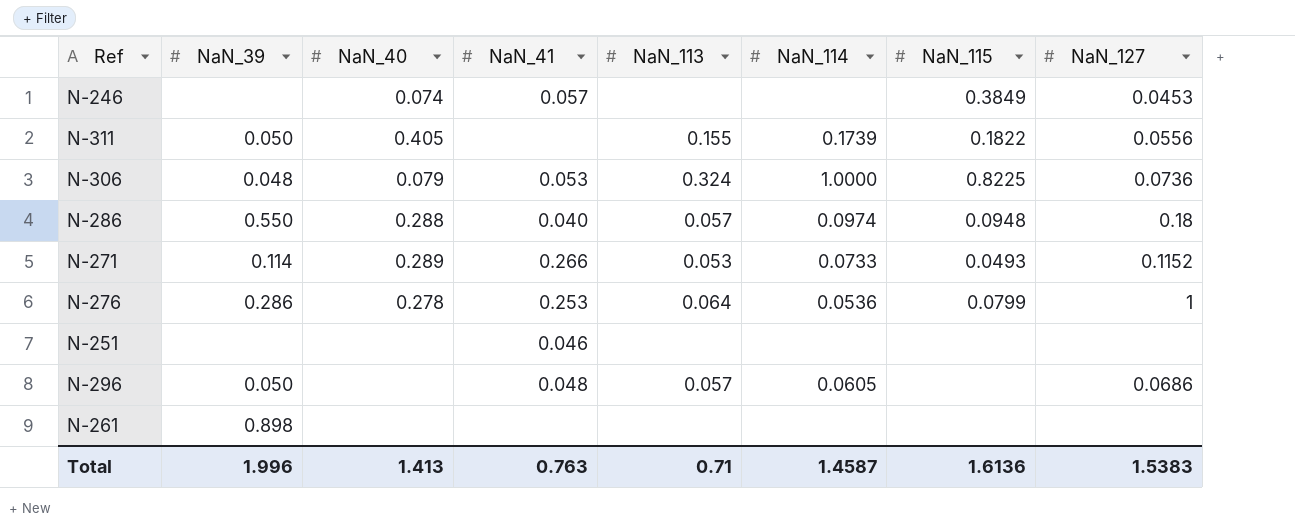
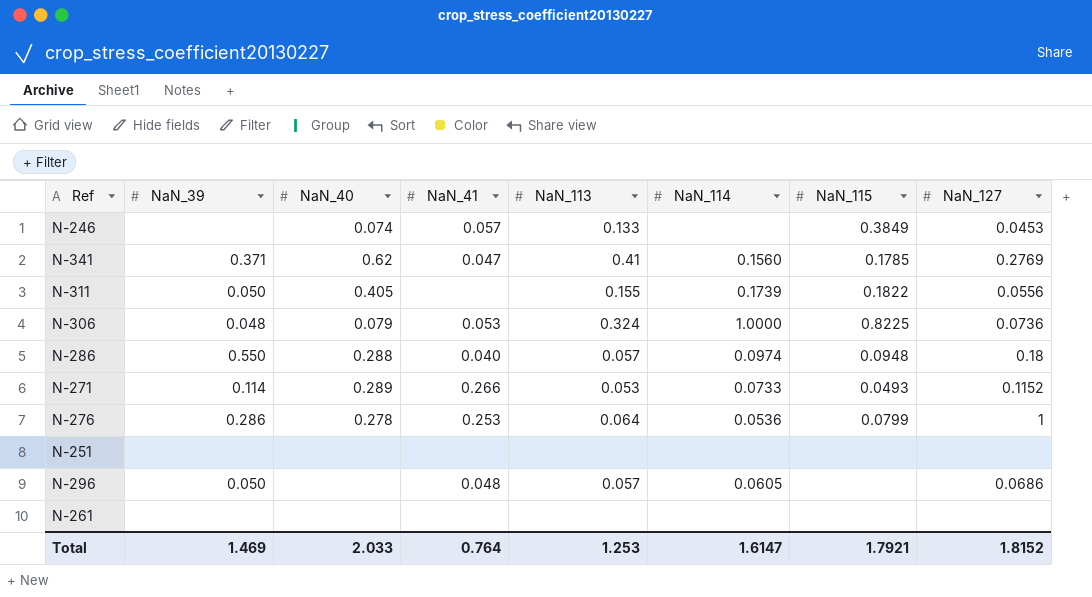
N-246 | NaN_113: none -> 0.133
row N-341: none -> 0.371 | 0.62 | 0.047 | 0.41 | 0.1560 | 0.1785 | 0.2769
N-251 | NaN_41: 0.046 -> none
N-261 | NaN_39: 0.898 -> none
Total | NaN_39: 1.996 -> 1.469
Total | NaN_40: 1.413 -> 2.033
Total | NaN_41: 0.763 -> 0.764
Total | NaN_113: 0.71 -> 1.253
Total | NaN_114: 1.4587 -> 1.6147
Total | NaN_115: 1.6136 -> 1.7921
Total | NaN_127: 1.5383 -> 1.8152

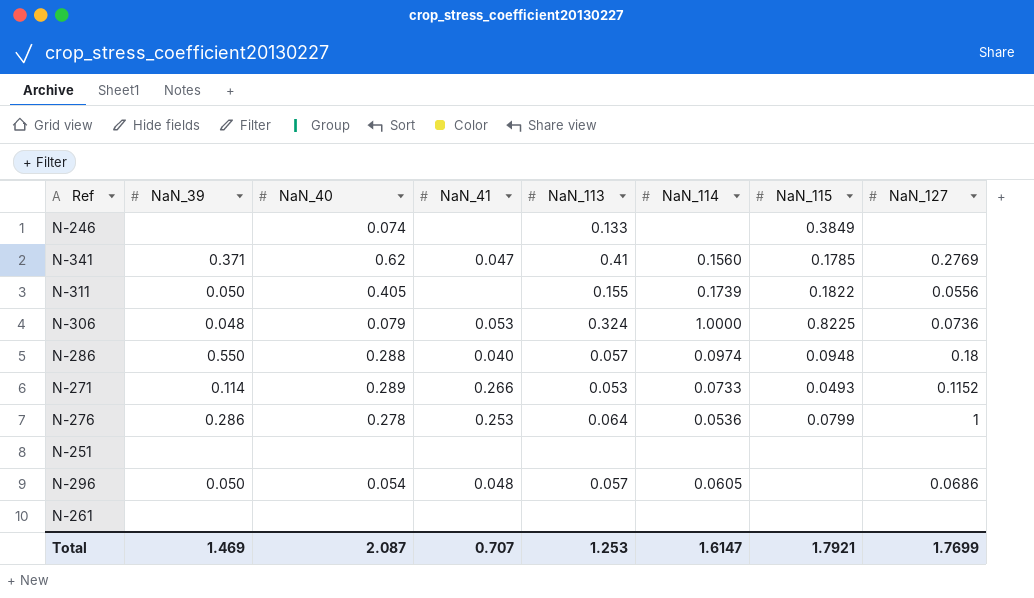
N-246 | NaN_41: 0.057 -> none
N-246 | NaN_127: 0.0453 -> none
N-296 | NaN_40: none -> 0.054
Total | NaN_40: 2.033 -> 2.087
Total | NaN_41: 0.764 -> 0.707
Total | NaN_127: 1.8152 -> 1.7699

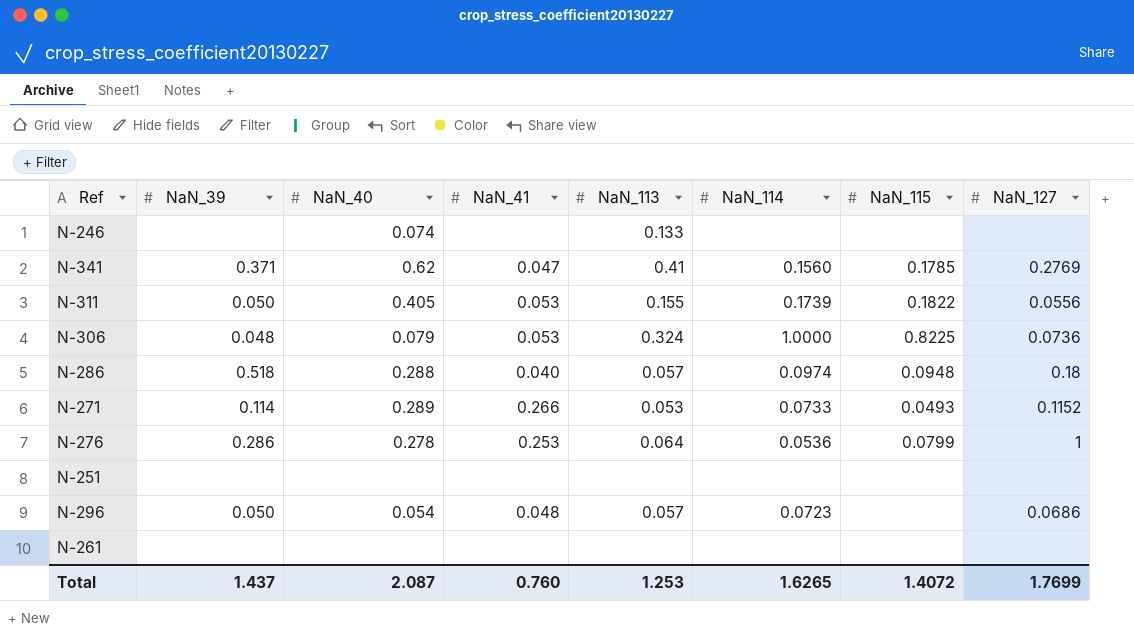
N-246 | NaN_115: 0.3849 -> none
N-311 | NaN_41: none -> 0.053
N-286 | NaN_39: 0.550 -> 0.518
N-296 | NaN_114: 0.0605 -> 0.0723
Total | NaN_39: 1.469 -> 1.437
Total | NaN_41: 0.707 -> 0.760
Total | NaN_114: 1.6147 -> 1.6265
Total | NaN_115: 1.7921 -> 1.4072

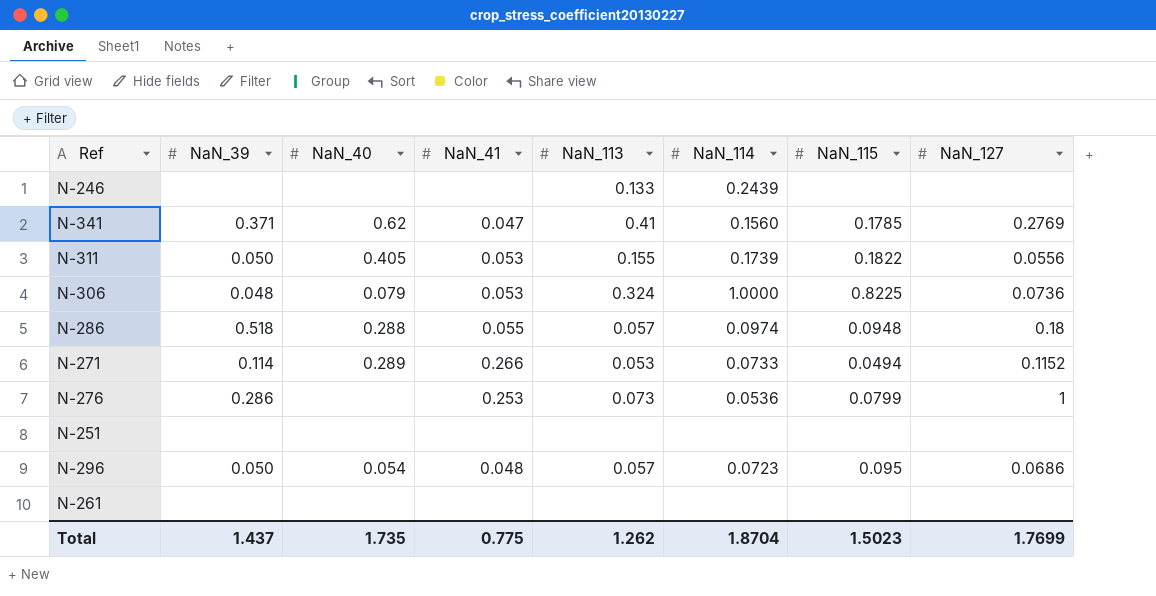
N-246 | NaN_40: 0.074 -> none
N-246 | NaN_114: none -> 0.2439
N-286 | NaN_41: 0.040 -> 0.055
N-271 | NaN_115: 0.0493 -> 0.0494
N-276 | NaN_40: 0.278 -> none
N-276 | NaN_113: 0.064 -> 0.073
N-296 | NaN_115: none -> 0.095
Total | NaN_40: 2.087 -> 1.735
Total | NaN_41: 0.760 -> 0.775
Total | NaN_113: 1.253 -> 1.262
Total | NaN_114: 1.6265 -> 1.8704
Total | NaN_115: 1.4072 -> 1.5023

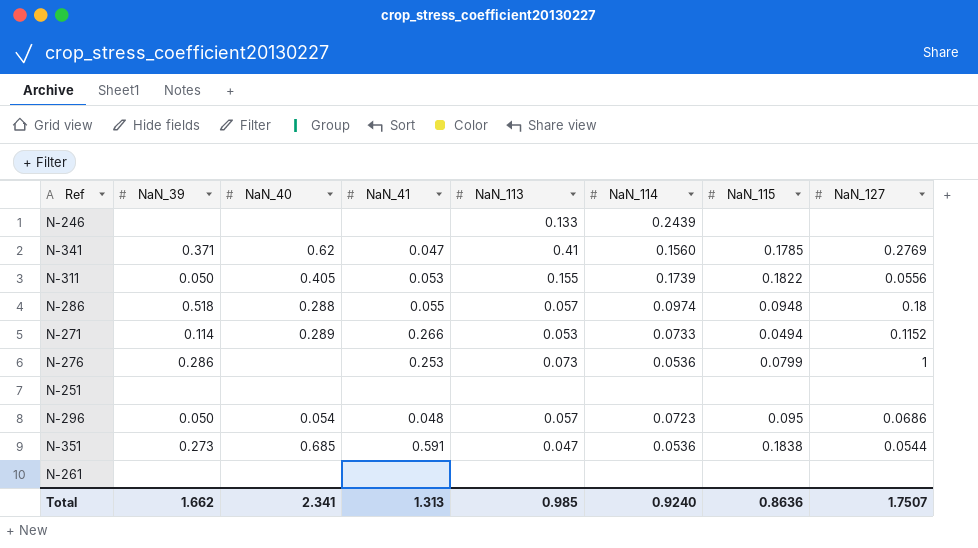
row N-306: 0.048 | 0.079 | 0.053 | 0.324 | 1.0000 | 0.8225 | 0.0736 -> none
row N-351: none -> 0.273 | 0.685 | 0.591 | 0.047 | 0.0536 | 0.1838 | 0.0544
Total | NaN_39: 1.437 -> 1.662
Total | NaN_40: 1.735 -> 2.341
Total | NaN_41: 0.775 -> 1.313
Total | NaN_113: 1.262 -> 0.985
Total | NaN_114: 1.8704 -> 0.9240
Total | NaN_115: 1.5023 -> 0.8636
Total | NaN_127: 1.7699 -> 1.7507

